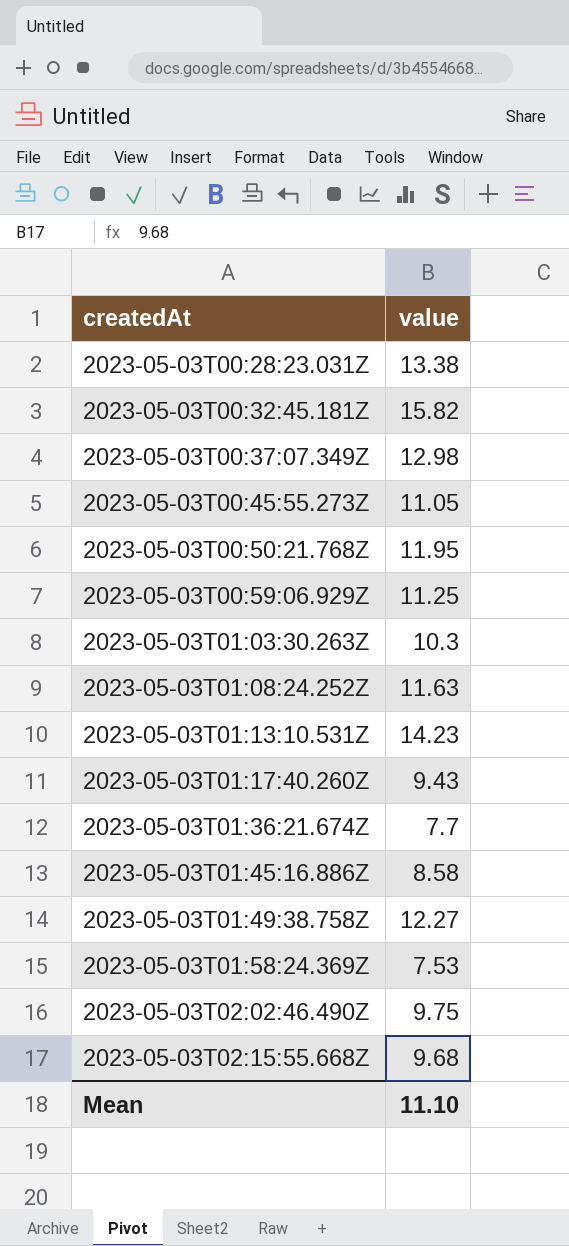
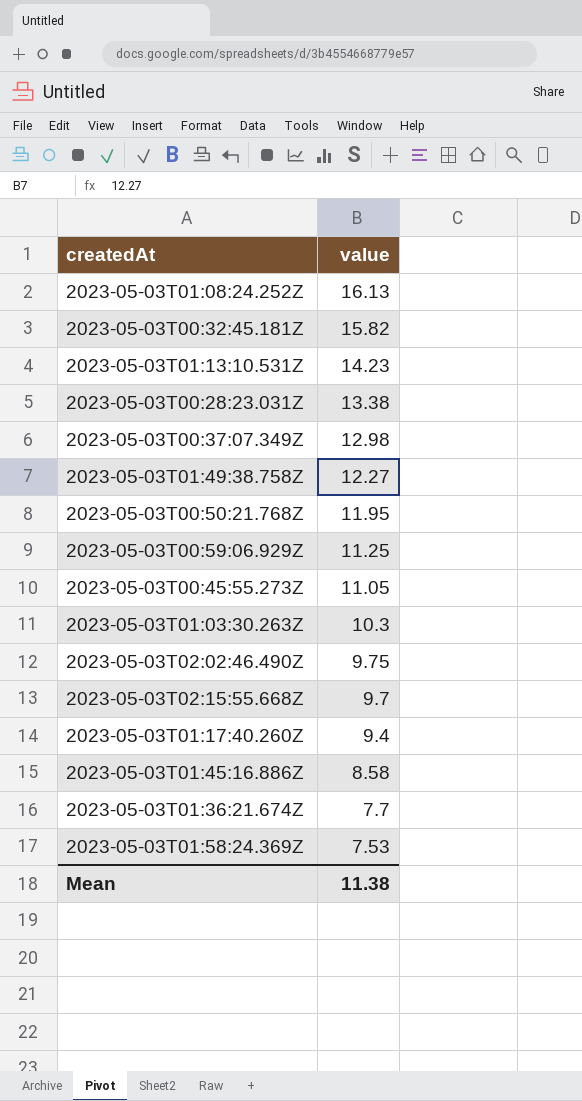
row order: createdAt ascending -> value descending
2023-05-03T01:08:24.252Z | value: 11.63 -> 16.13
2023-05-03T02:15:55.668Z | value: 9.68 -> 9.7
2023-05-03T01:17:40.260Z | value: 9.43 -> 9.4
Mean | value: 11.10 -> 11.38

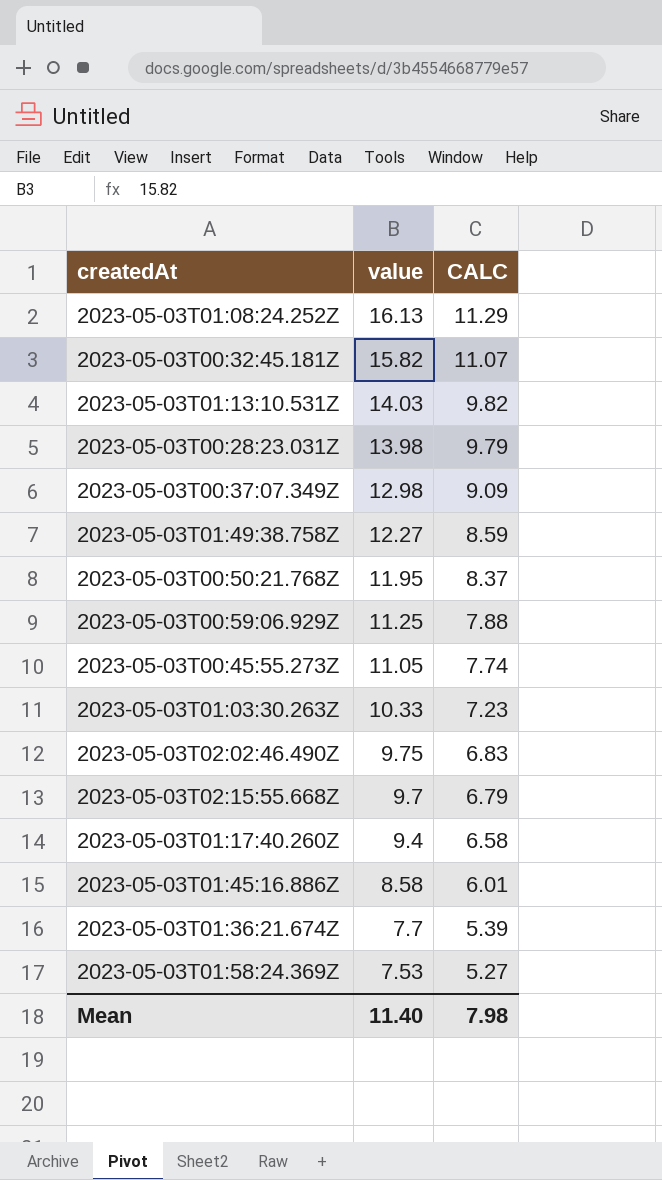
column CALC | formula: none -> [value] * 0.7
2023-05-03T01:13:10.531Z | value: 14.23 -> 14.03
2023-05-03T00:28:23.031Z | value: 13.38 -> 13.98
2023-05-03T01:03:30.263Z | value: 10.3 -> 10.33
Mean | value: 11.38 -> 11.40

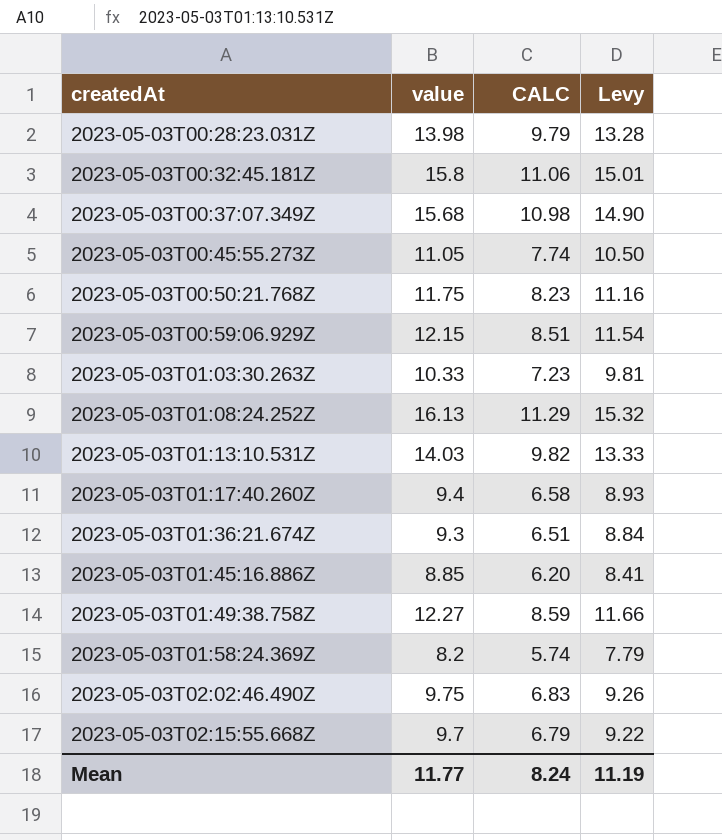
row order: value descending -> createdAt ascending
column Levy | formula: none -> [value] * 0.95
2023-05-03T00:32:45.181Z | value: 15.82 -> 15.8
2023-05-03T00:32:45.181Z | CALC: 11.07 -> 11.06
2023-05-03T00:37:07.349Z | value: 12.98 -> 15.68
2023-05-03T00:37:07.349Z | CALC: 9.09 -> 10.98
2023-05-03T00:50:21.768Z | value: 11.95 -> 11.75
2023-05-03T00:50:21.768Z | CALC: 8.37 -> 8.23
2023-05-03T00:59:06.929Z | value: 11.25 -> 12.15
2023-05-03T00:59:06.929Z | CALC: 7.88 -> 8.51
2023-05-03T01:36:21.674Z | value: 7.7 -> 9.3
2023-05-03T01:36:21.674Z | CALC: 5.39 -> 6.51
2023-05-03T01:45:16.886Z | value: 8.58 -> 8.85
2023-05-03T01:45:16.886Z | CALC: 6.01 -> 6.20
2023-05-03T01:58:24.369Z | value: 7.53 -> 8.2
2023-05-03T01:58:24.369Z | CALC: 5.27 -> 5.74
Mean | value: 11.40 -> 11.77
Mean | CALC: 7.98 -> 8.24

